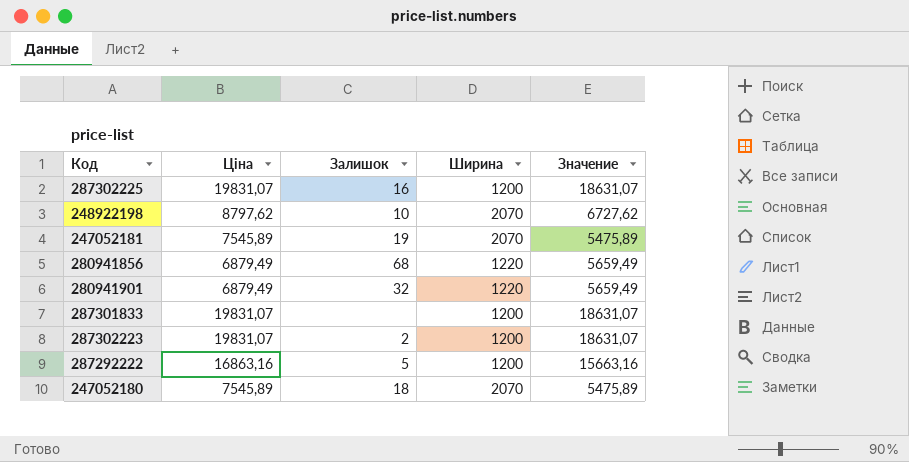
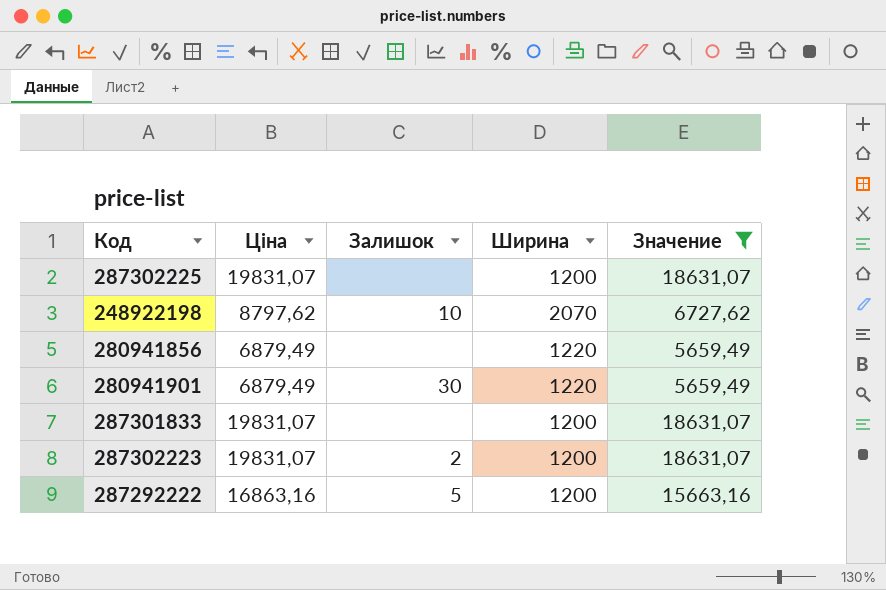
filter: none -> Значение != 5475,89
287302225 | Залишок: 16 -> none
280941856 | Залишок: 68 -> none
280941901 | Залишок: 32 -> 30

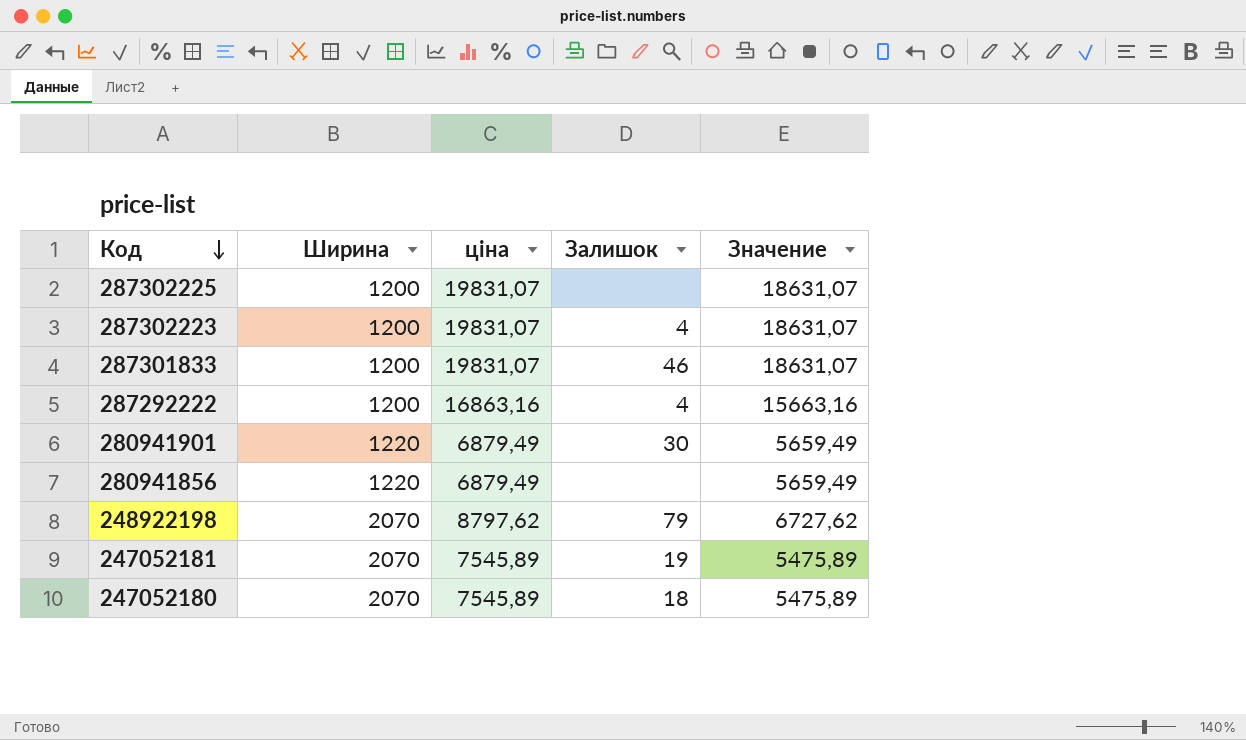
filter: Значение != 5475,89 -> none
row order: none -> Код descending
column Ширина | position: 4 -> 2
column name: Ціна -> ціна
287302223 | Залишок: 2 -> 4
287301833 | Залишок: none -> 46
287292222 | Залишок: 5 -> 4
248922198 | Залишок: 10 -> 79

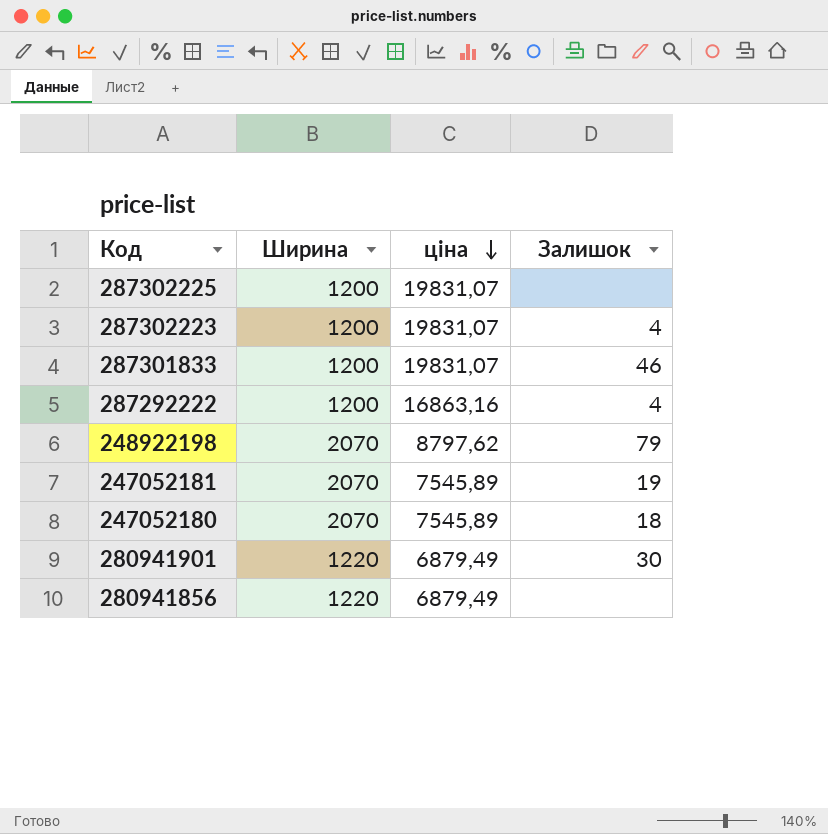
row order: Код descending -> ціна descending
column Значение | formula: [ціна] - [Ширина] -> none

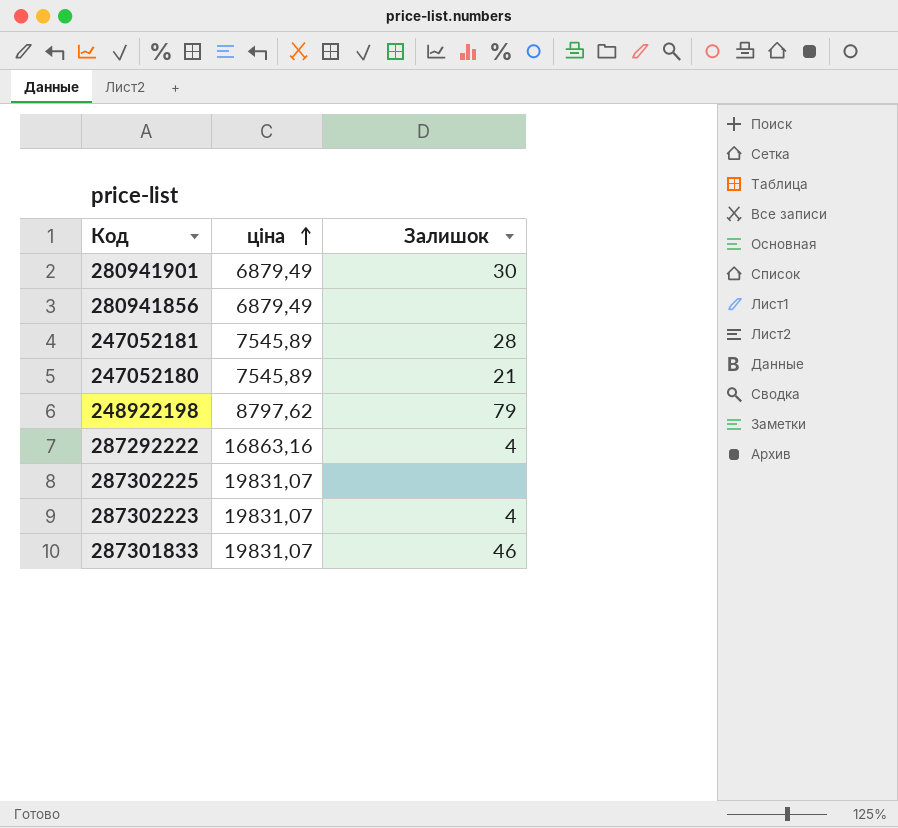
row order: ціна descending -> ціна ascending
column Ширина | position: 2 -> none
247052181 | Залишок: 19 -> 28
247052180 | Залишок: 18 -> 21

